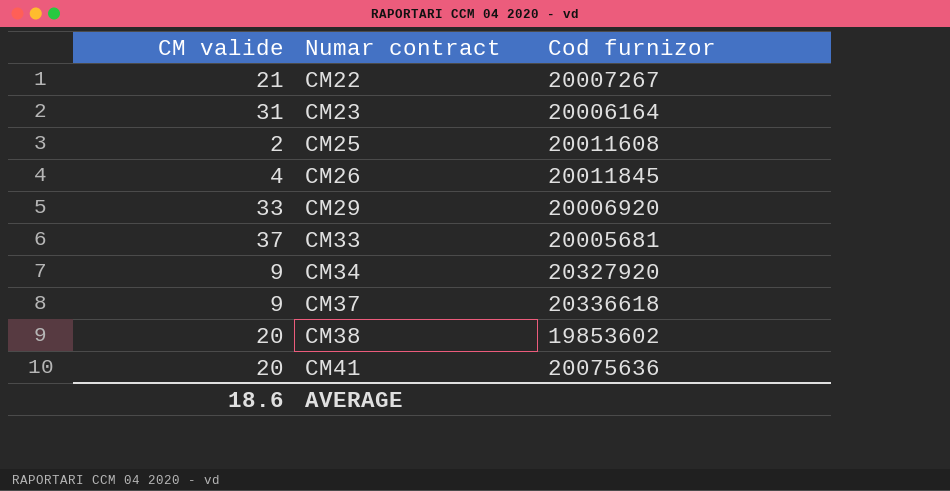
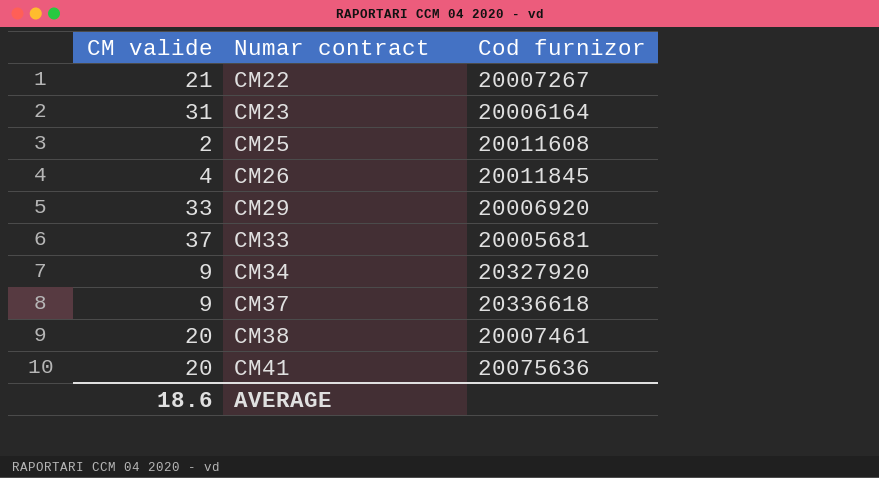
CM38 | Cod furnizor: 19853602 -> 20007461

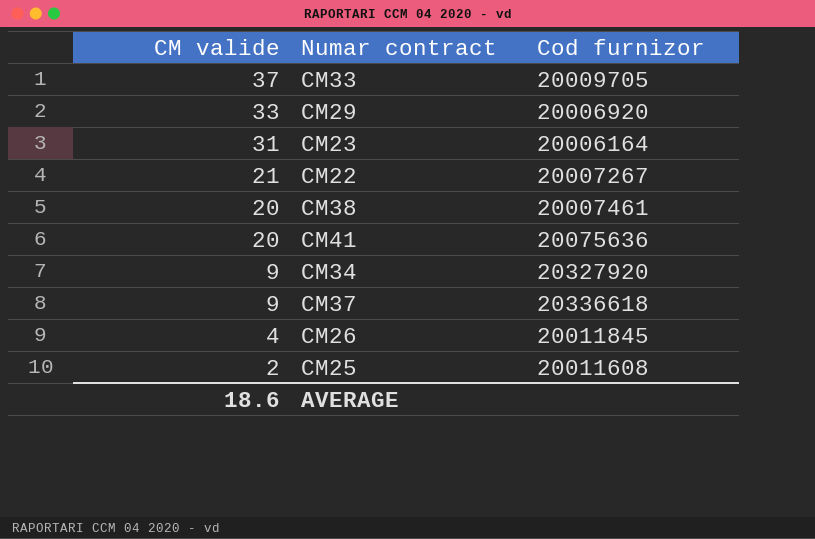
row order: Numar contract ascending -> CM valide descending
CM33 | Cod furnizor: 20005681 -> 20009705

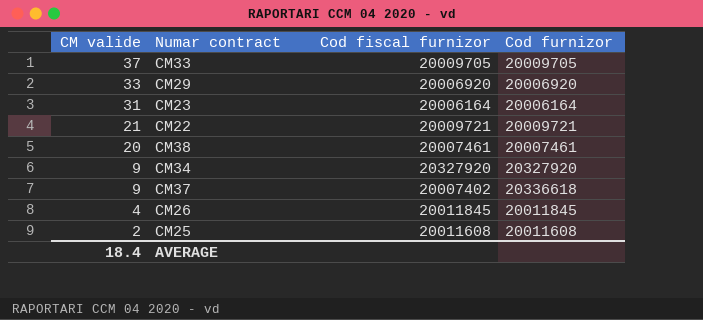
column Cod fiscal furnizor | position: none -> 3
row CM41: 20 | 20075636 -> none
CM22 | Cod furnizor: 20007267 -> 20009721
AVERAGE | CM valide: 18.6 -> 18.4

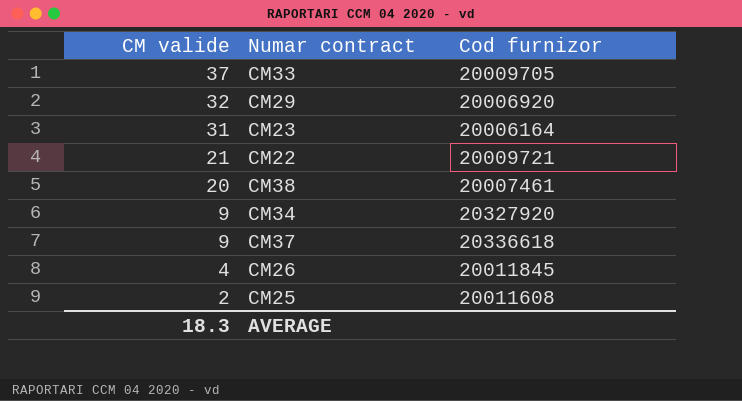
column Cod fiscal furnizor | position: 3 -> none
CM29 | CM valide: 33 -> 32
AVERAGE | CM valide: 18.4 -> 18.3

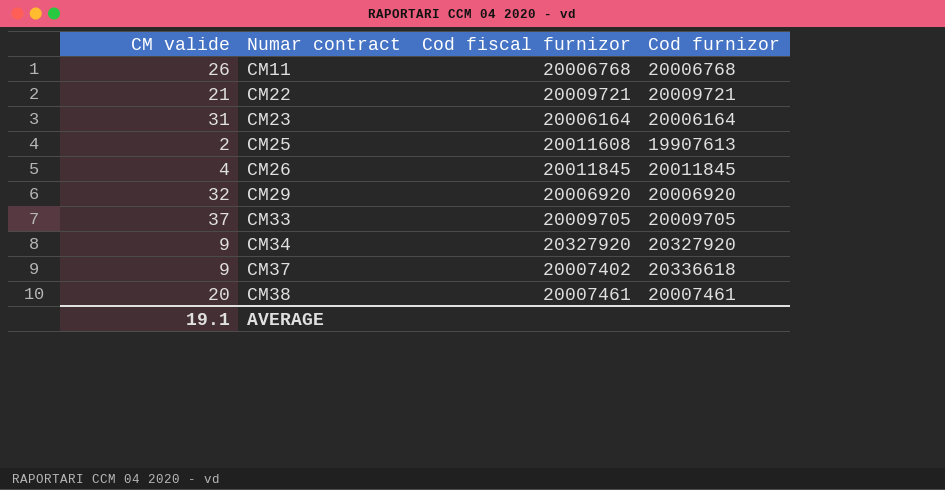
row order: CM valide descending -> Numar contract ascending
column Cod fiscal furnizor | position: none -> 3
row CM11: none -> 26 | 20006768 | 20006768
CM25 | Cod furnizor: 20011608 -> 19907613
AVERAGE | CM valide: 18.3 -> 19.1

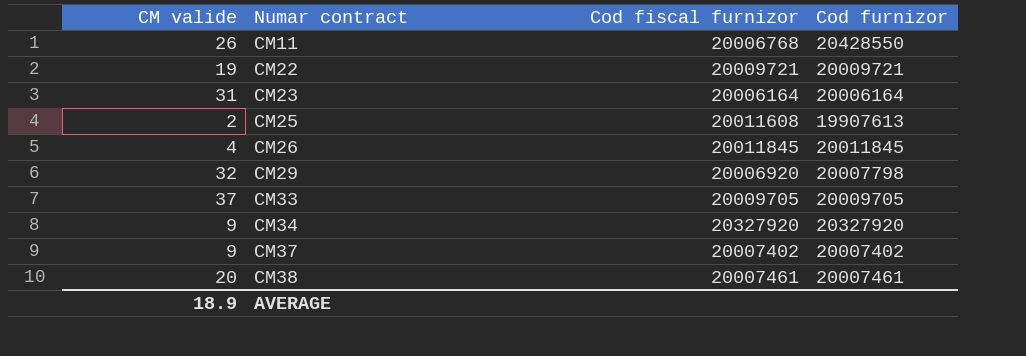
CM11 | Cod furnizor: 20006768 -> 20428550
CM22 | CM valide: 21 -> 19
CM29 | Cod furnizor: 20006920 -> 20007798
CM37 | Cod furnizor: 20336618 -> 20007402
AVERAGE | CM valide: 19.1 -> 18.9

